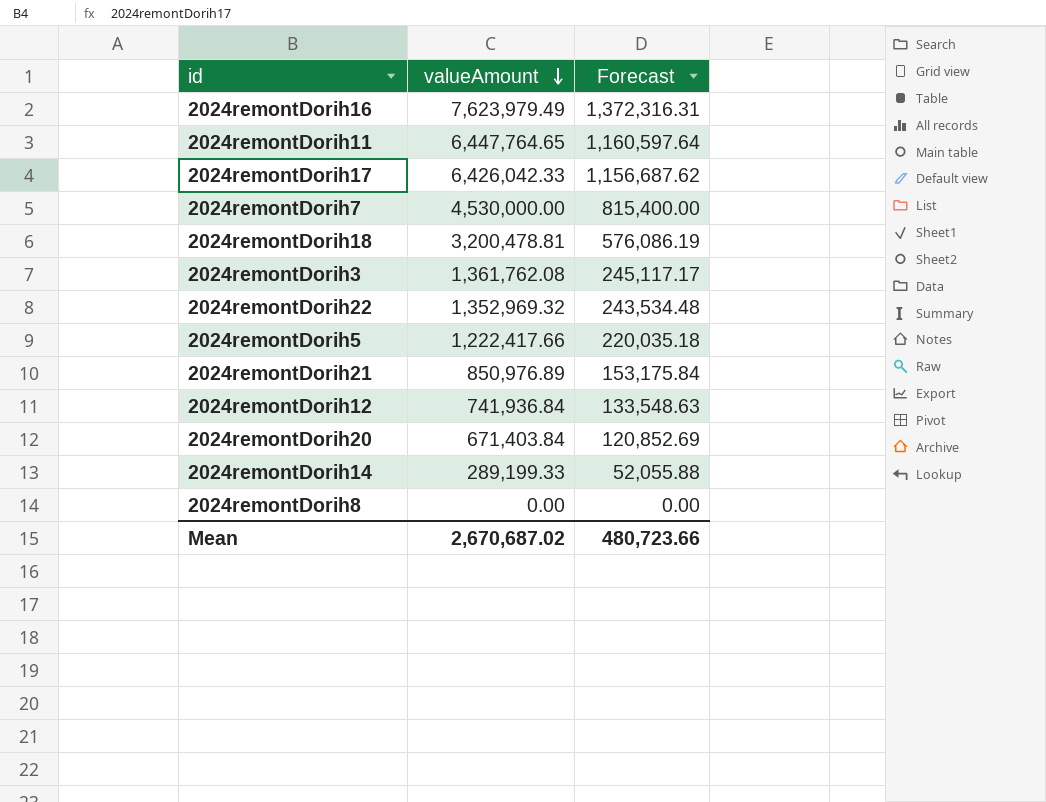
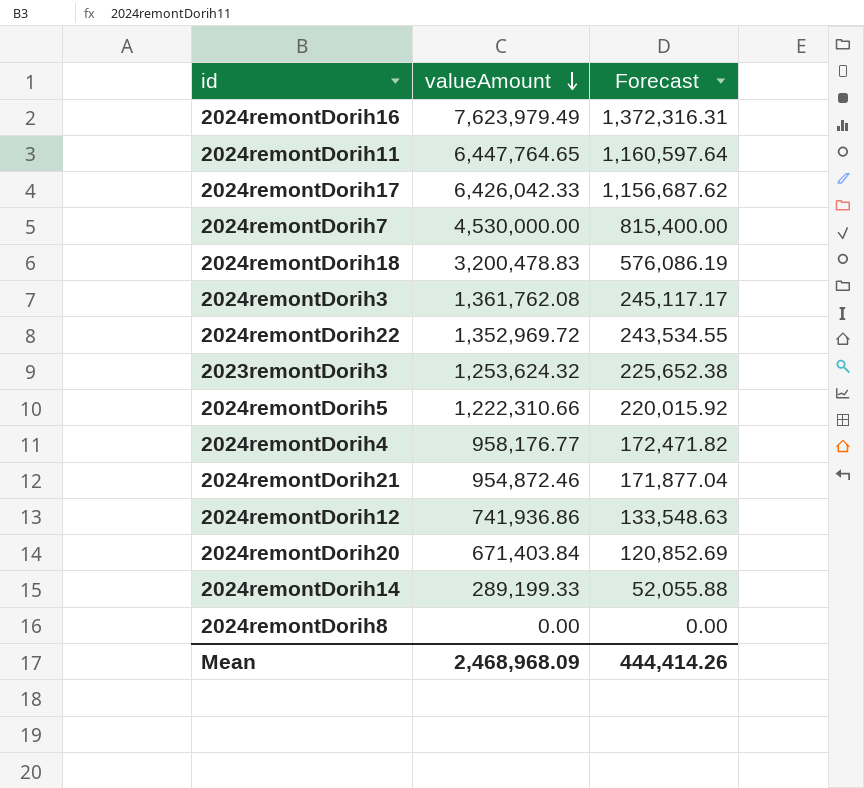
2024remontDorih18 | valueAmount: 3,200,478.81 -> 3,200,478.83
2024remontDorih22 | valueAmount: 1,352,969.32 -> 1,352,969.72
2024remontDorih22 | Forecast: 243,534.48 -> 243,534.55
row 2023remontDorih3: none -> 1,253,624.32 | 225,652.38
2024remontDorih5 | valueAmount: 1,222,417.66 -> 1,222,310.66
2024remontDorih5 | Forecast: 220,035.18 -> 220,015.92
row 2024remontDorih4: none -> 958,176.77 | 172,471.82
2024remontDorih21 | valueAmount: 850,976.89 -> 954,872.46
2024remontDorih21 | Forecast: 153,175.84 -> 171,877.04
2024remontDorih12 | valueAmount: 741,936.84 -> 741,936.86
Mean | valueAmount: 2,670,687.02 -> 2,468,968.09
Mean | Forecast: 480,723.66 -> 444,414.26

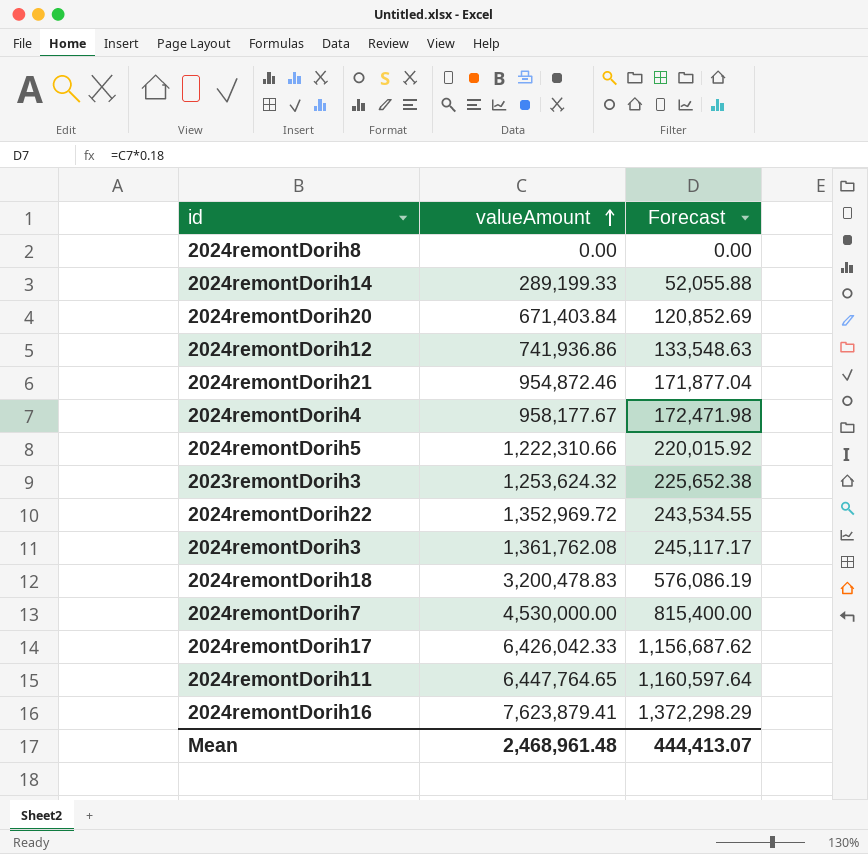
row order: valueAmount descending -> valueAmount ascending
2024remontDorih4 | valueAmount: 958,176.77 -> 958,177.67
2024remontDorih4 | Forecast: 172,471.82 -> 172,471.98
2024remontDorih16 | valueAmount: 7,623,979.49 -> 7,623,879.41
2024remontDorih16 | Forecast: 1,372,316.31 -> 1,372,298.29
Mean | valueAmount: 2,468,968.09 -> 2,468,961.48
Mean | Forecast: 444,414.26 -> 444,413.07

